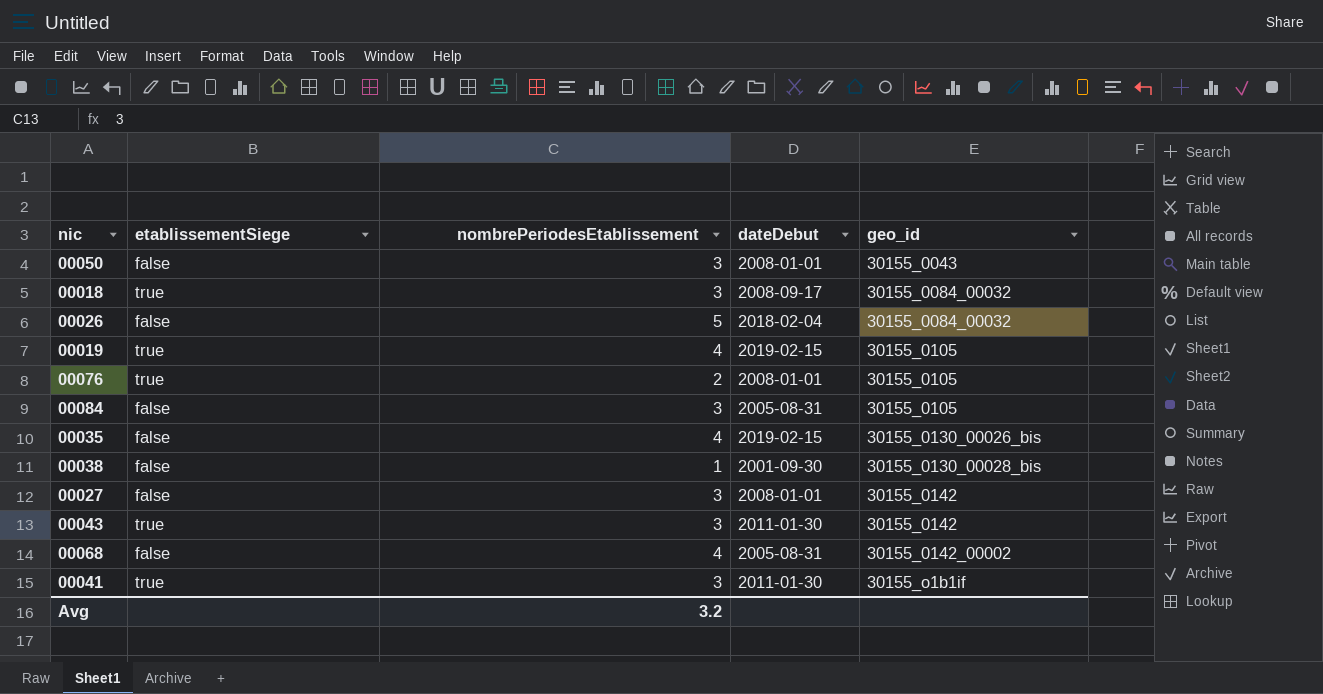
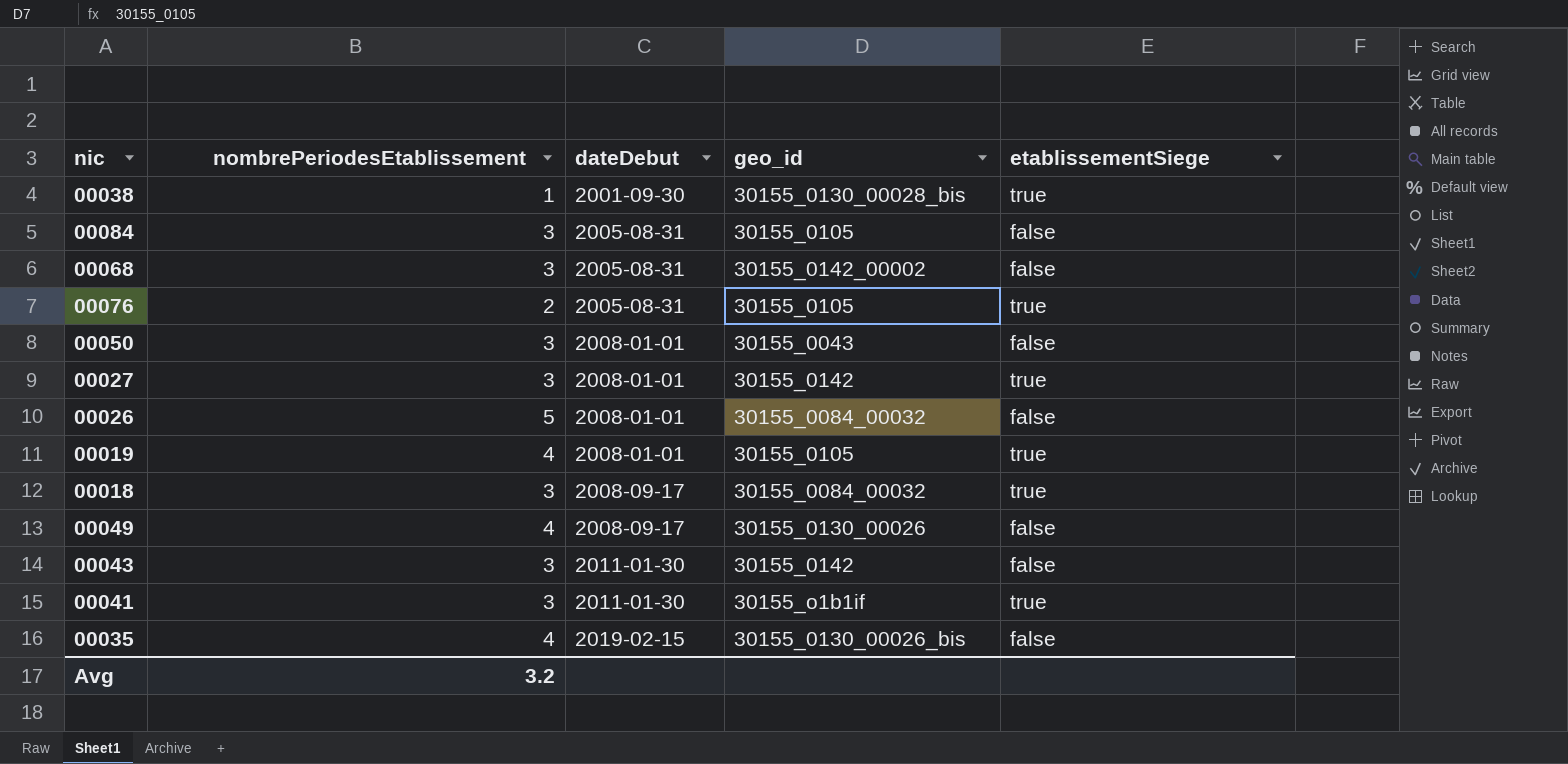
row order: geo_id ascending -> dateDebut ascending
column etablissementSiege | position: 2 -> 5
00038 | etablissementSiege: false -> true
00068 | nombrePeriodesEtablissement: 4 -> 3
00076 | dateDebut: 2008-01-01 -> 2005-08-31
00027 | etablissementSiege: false -> true
00026 | dateDebut: 2018-02-04 -> 2008-01-01
00019 | dateDebut: 2019-02-15 -> 2008-01-01
row 00049: none -> 4 | 2008-09-17 | 30155_0130_00026 | false
00043 | etablissementSiege: true -> false

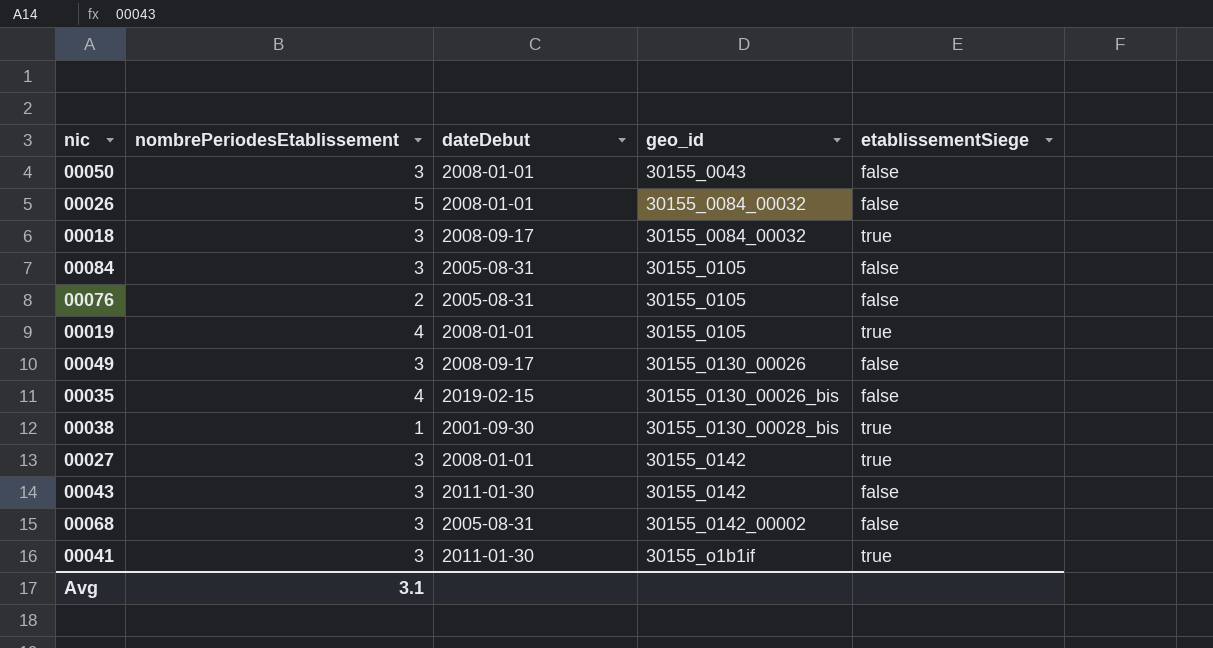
row order: dateDebut ascending -> geo_id ascending
00076 | etablissementSiege: true -> false
00049 | nombrePeriodesEtablissement: 4 -> 3
Avg | nombrePeriodesEtablissement: 3.2 -> 3.1

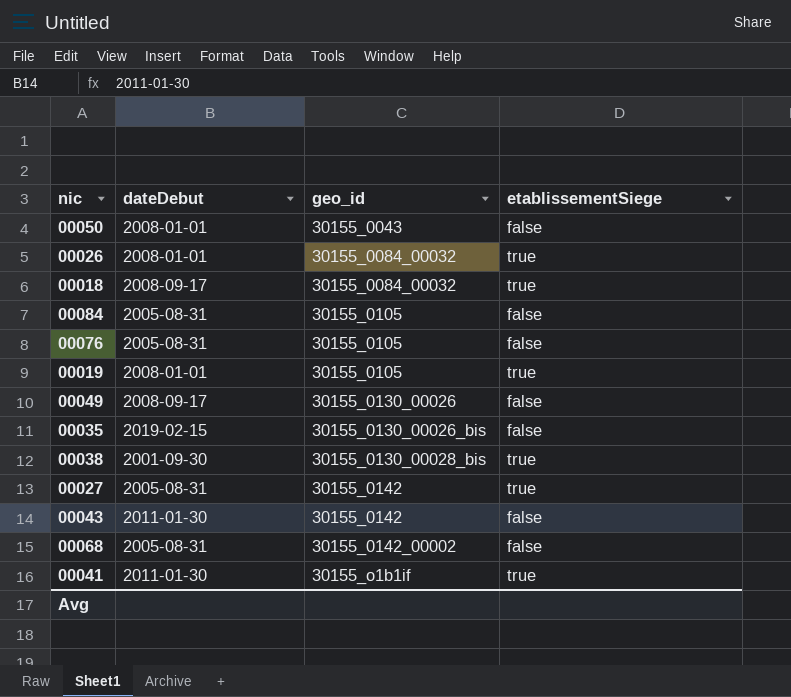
column nombrePeriodesEtablissement | position: 2 -> none
00026 | etablissementSiege: false -> true
00027 | dateDebut: 2008-01-01 -> 2005-08-31

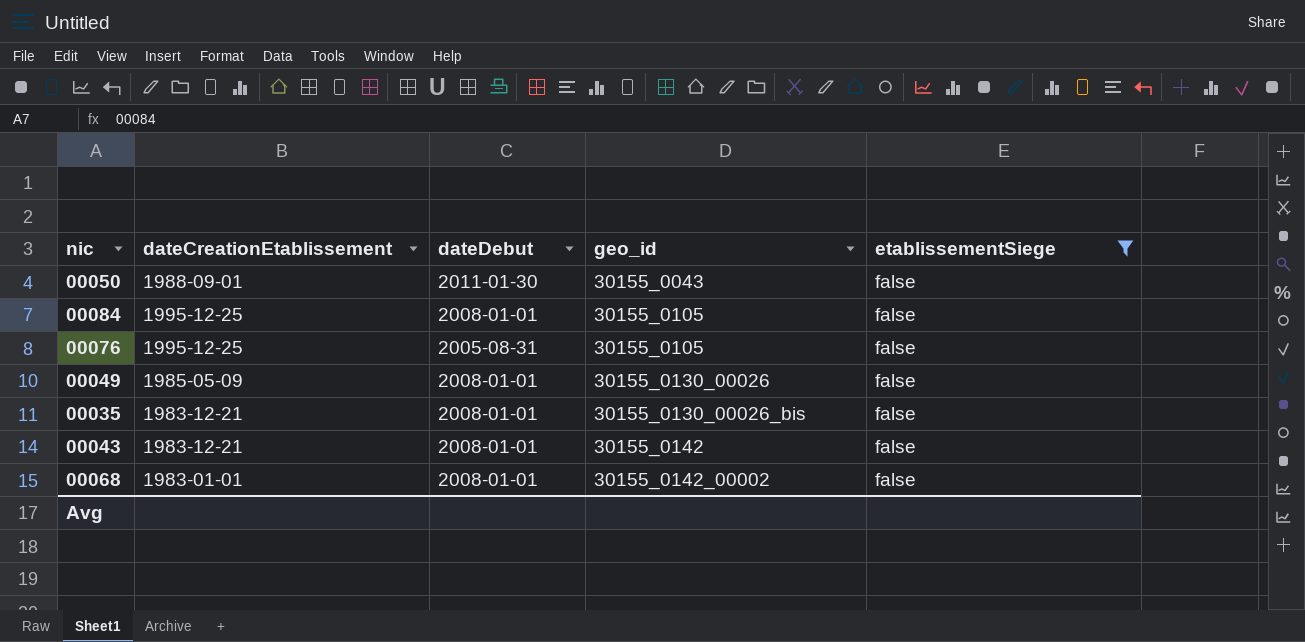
filter: none -> etablissementSiege = false
column dateCreationEtablissement | position: none -> 2
00050 | dateDebut: 2008-01-01 -> 2011-01-30
00084 | dateDebut: 2005-08-31 -> 2008-01-01
00049 | dateDebut: 2008-09-17 -> 2008-01-01
00035 | dateDebut: 2019-02-15 -> 2008-01-01
00043 | dateDebut: 2011-01-30 -> 2008-01-01
00068 | dateDebut: 2005-08-31 -> 2008-01-01

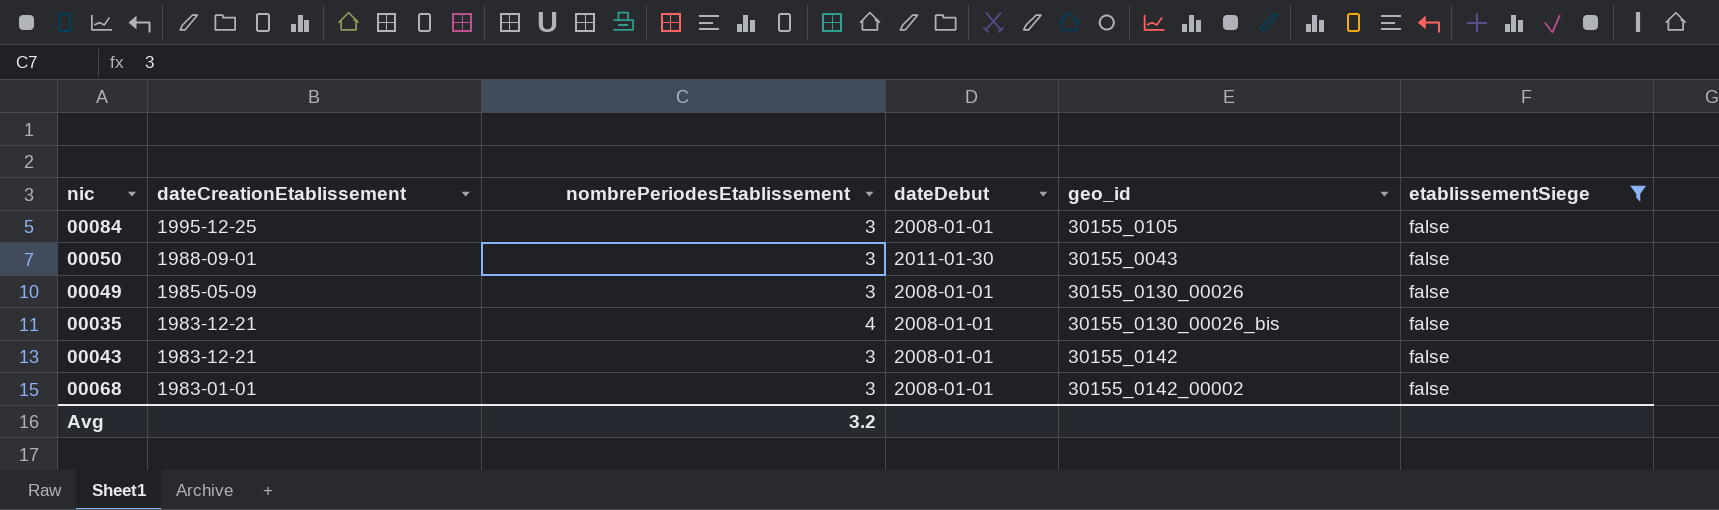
row order: geo_id ascending -> dateCreationEtablissement descending
column nombrePeriodesEtablissement | position: none -> 3
row 00076: 1995-12-25 | 2005-08-31 | 30155_0105 | false -> none

